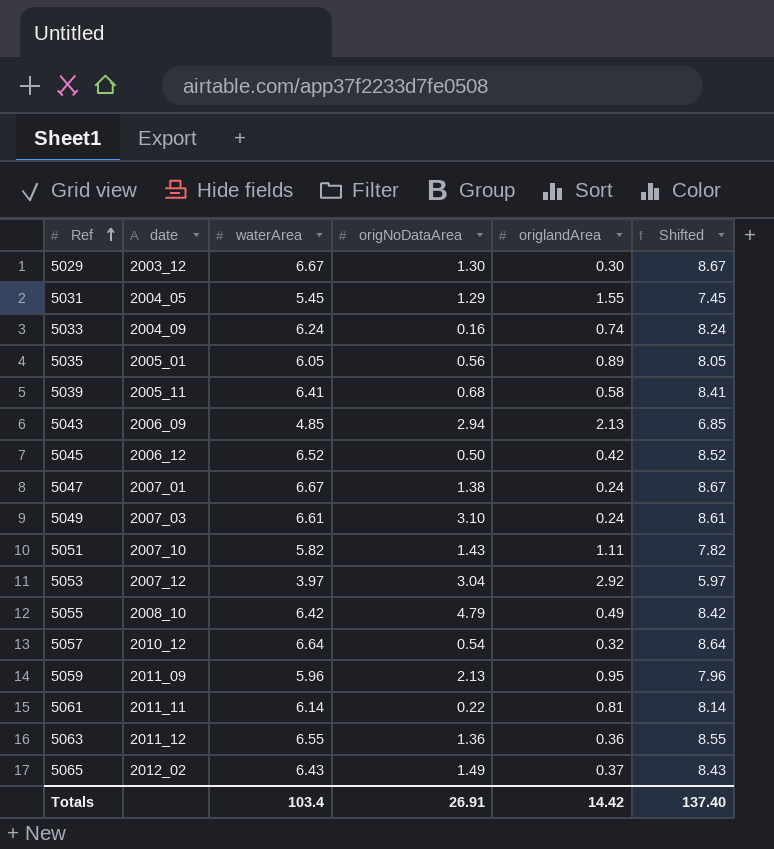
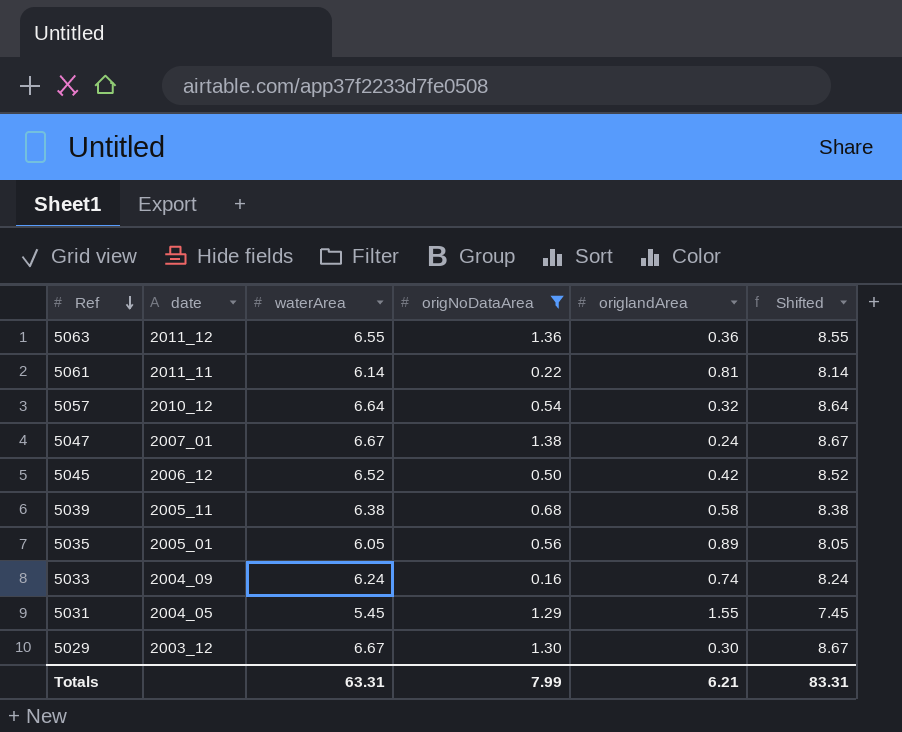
filter: none -> origNoDataArea <= 1.38
row order: Ref ascending -> Ref descending
5039 | waterArea: 6.41 -> 6.38
5039 | Shifted: 8.41 -> 8.38
Totals | waterArea: 103.4 -> 63.31
Totals | origNoDataArea: 26.91 -> 7.99
Totals | origlandArea: 14.42 -> 6.21
Totals | Shifted: 137.40 -> 83.31

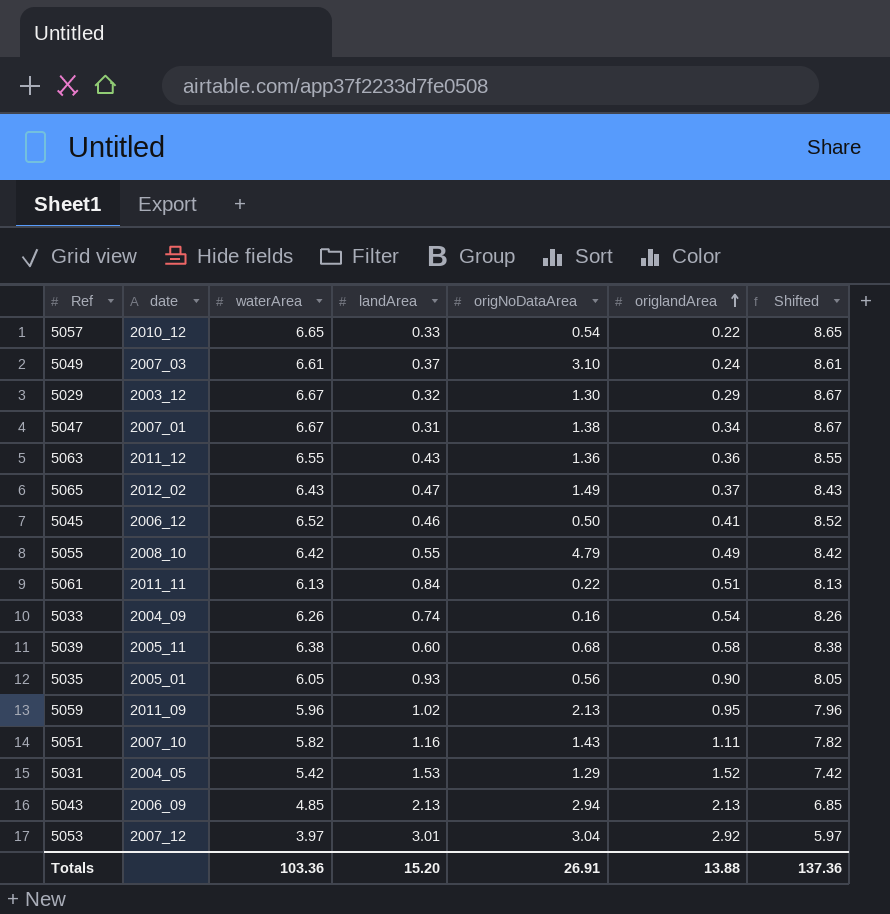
filter: origNoDataArea <= 1.38 -> none
row order: Ref descending -> origlandArea ascending
column landArea | position: none -> 4
5057 | waterArea: 6.64 -> 6.65
5057 | origlandArea: 0.32 -> 0.22
5057 | Shifted: 8.64 -> 8.65
5029 | origlandArea: 0.30 -> 0.29
5047 | origlandArea: 0.24 -> 0.34
5045 | origlandArea: 0.42 -> 0.41
5061 | waterArea: 6.14 -> 6.13
5061 | origlandArea: 0.81 -> 0.51
5061 | Shifted: 8.14 -> 8.13
5033 | waterArea: 6.24 -> 6.26
5033 | origlandArea: 0.74 -> 0.54
5033 | Shifted: 8.24 -> 8.26
5035 | origlandArea: 0.89 -> 0.90
5031 | waterArea: 5.45 -> 5.42
5031 | origlandArea: 1.55 -> 1.52
5031 | Shifted: 7.45 -> 7.42
Totals | waterArea: 63.31 -> 103.36
Totals | origNoDataArea: 7.99 -> 26.91
Totals | origlandArea: 6.21 -> 13.88
Totals | Shifted: 83.31 -> 137.36

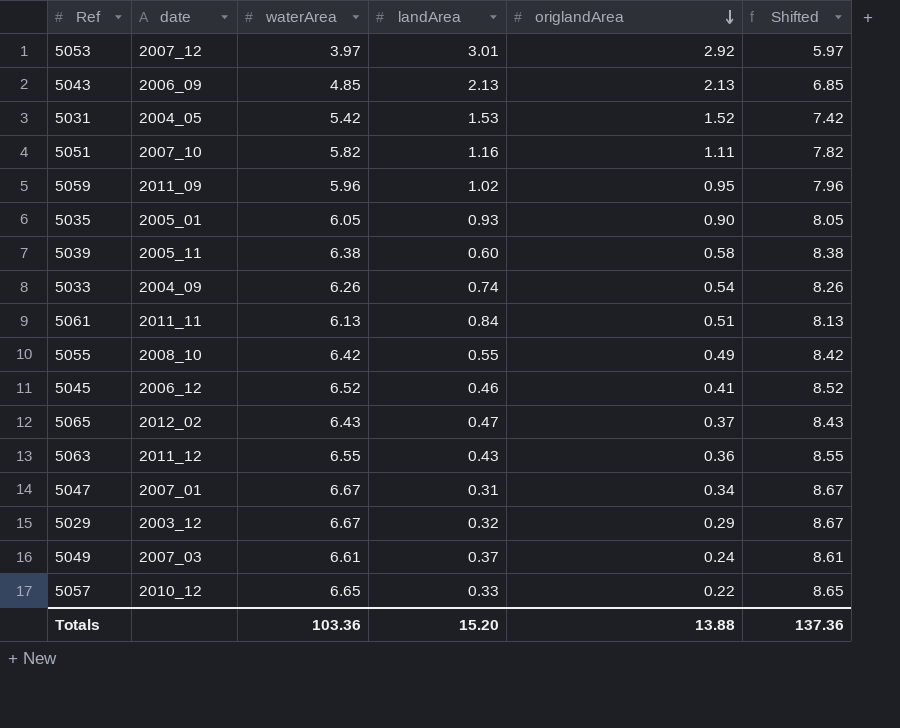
row order: origlandArea ascending -> origlandArea descending
column origNoDataArea | position: 5 -> none

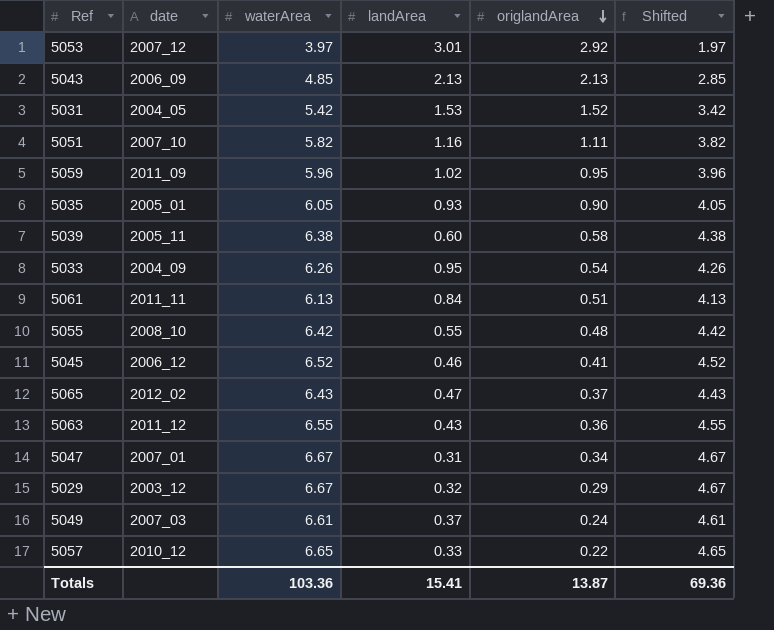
column Shifted | formula: [waterArea] + 2 -> [waterArea] - 2
5033 | landArea: 0.74 -> 0.95
5055 | origlandArea: 0.49 -> 0.48
Totals | landArea: 15.20 -> 15.41
Totals | origlandArea: 13.88 -> 13.87
Totals | Shifted: 137.36 -> 69.36

